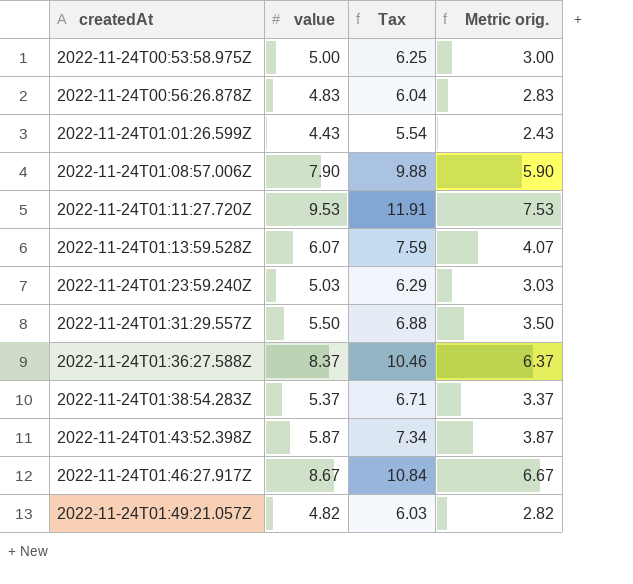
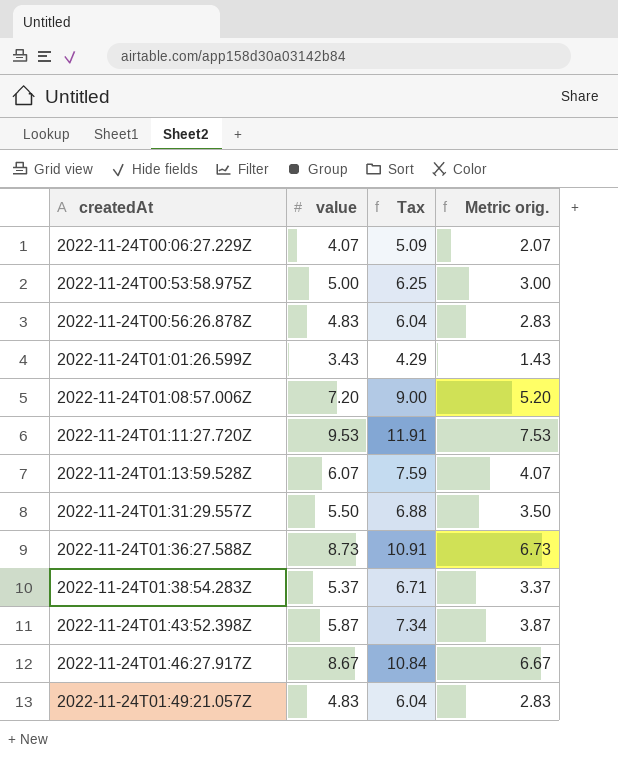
row 2022-11-24T01:23:59.240Z: 5.03 | 6.29 | 3.03 -> none
row 2022-11-24T00:06:27.229Z: none -> 4.07 | 5.09 | 2.07
2022-11-24T01:01:26.599Z | value: 4.43 -> 3.43
2022-11-24T01:01:26.599Z | Tax: 5.54 -> 4.29
2022-11-24T01:01:26.599Z | Metric orig.: 2.43 -> 1.43
2022-11-24T01:08:57.006Z | value: 7.90 -> 7.20
2022-11-24T01:08:57.006Z | Tax: 9.88 -> 9.00
2022-11-24T01:08:57.006Z | Metric orig.: 5.90 -> 5.20
2022-11-24T01:36:27.588Z | value: 8.37 -> 8.73
2022-11-24T01:36:27.588Z | Tax: 10.46 -> 10.91
2022-11-24T01:36:27.588Z | Metric orig.: 6.37 -> 6.73
2022-11-24T01:49:21.057Z | value: 4.82 -> 4.83
2022-11-24T01:49:21.057Z | Tax: 6.03 -> 6.04
2022-11-24T01:49:21.057Z | Metric orig.: 2.82 -> 2.83

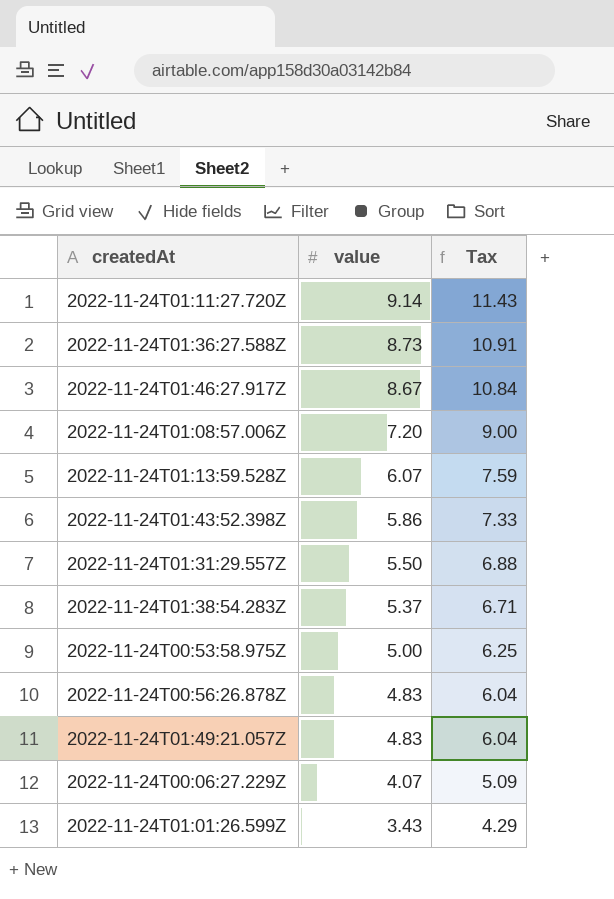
row order: createdAt ascending -> value descending
column Metric orig. | formula: [value] - 2 -> none
2022-11-24T01:11:27.720Z | value: 9.53 -> 9.14
2022-11-24T01:11:27.720Z | Tax: 11.91 -> 11.43
2022-11-24T01:43:52.398Z | value: 5.87 -> 5.86
2022-11-24T01:43:52.398Z | Tax: 7.34 -> 7.33

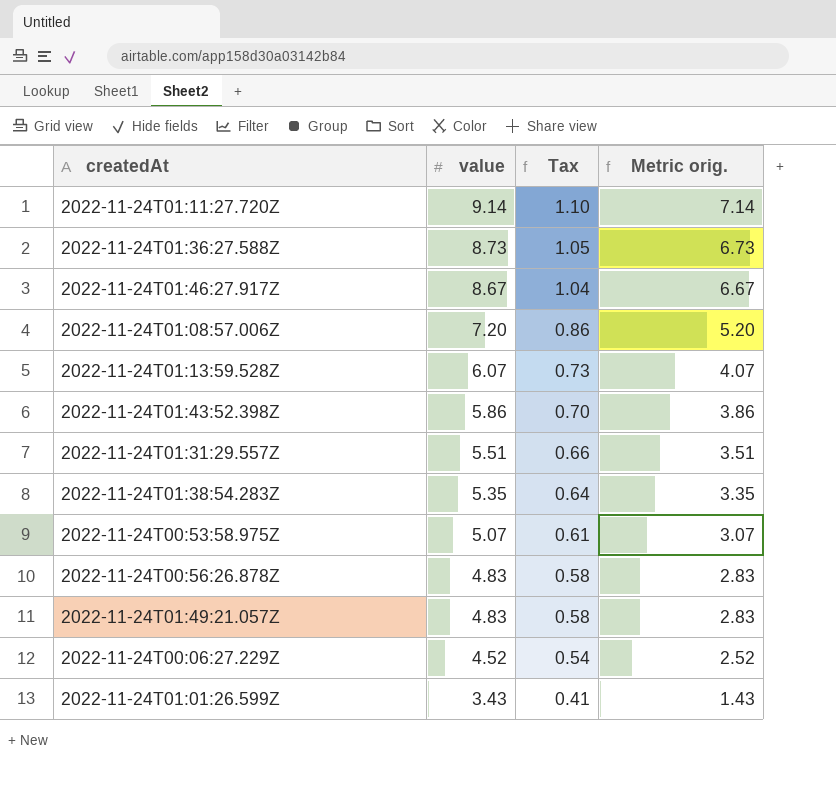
column Tax | formula: [value] * 1.25 -> [value] * 0.12
column Metric orig. | formula: none -> [value] - 2
2022-11-24T01:31:29.557Z | value: 5.50 -> 5.51
2022-11-24T01:38:54.283Z | value: 5.37 -> 5.35
2022-11-24T00:53:58.975Z | value: 5.00 -> 5.07
2022-11-24T00:06:27.229Z | value: 4.07 -> 4.52

